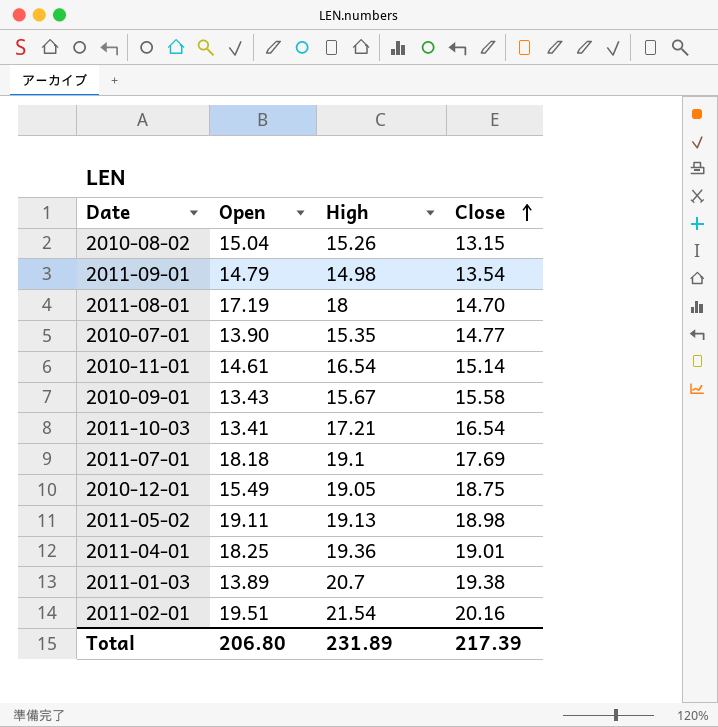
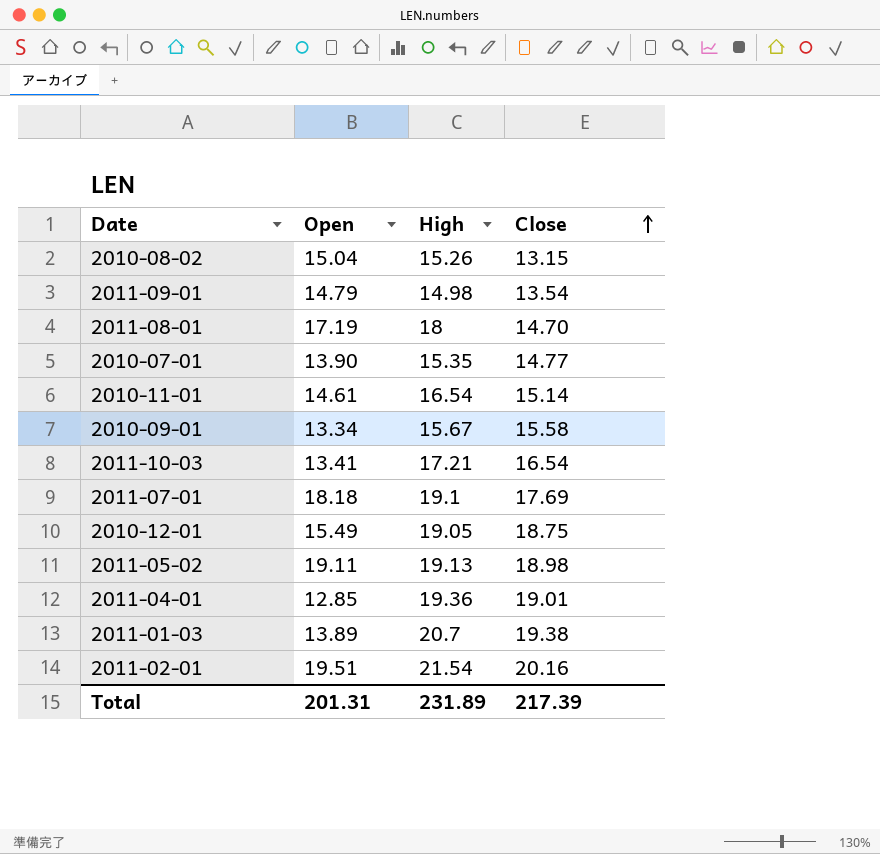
2010-09-01 | Open: 13.43 -> 13.34
2011-04-01 | Open: 18.25 -> 12.85
Total | Open: 206.80 -> 201.31

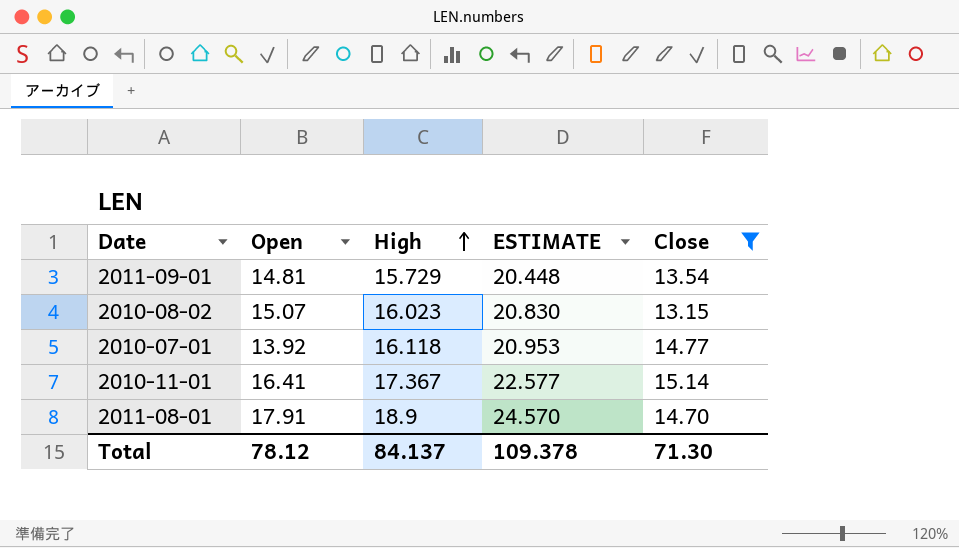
filter: none -> Close <= 15.14
row order: Close ascending -> High ascending
column ESTIMATE | formula: none -> [High] * 1.3
2011-09-01 | Open: 14.79 -> 14.81
2011-09-01 | High: 14.98 -> 15.729
2010-08-02 | Open: 15.04 -> 15.07
2010-08-02 | High: 15.26 -> 16.023
2010-07-01 | Open: 13.90 -> 13.92
2010-07-01 | High: 15.35 -> 16.118
2010-11-01 | Open: 14.61 -> 16.41
2010-11-01 | High: 16.54 -> 17.367
2011-08-01 | Open: 17.19 -> 17.91
2011-08-01 | High: 18 -> 18.9
Total | Open: 201.31 -> 78.12
Total | High: 231.89 -> 84.137
Total | Close: 217.39 -> 71.30

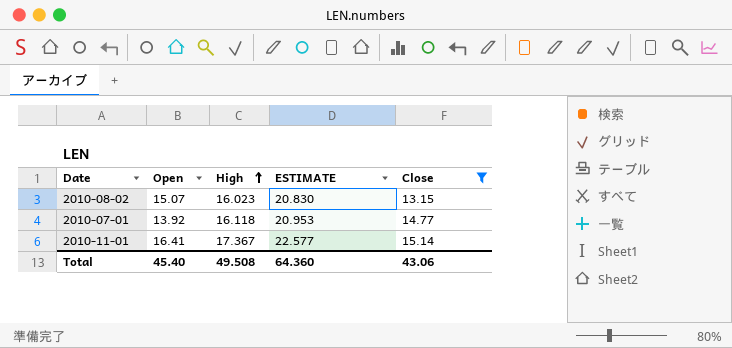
row 2011-09-01: 14.81 | 15.729 | 20.448 | 13.54 -> none
row 2011-08-01: 17.91 | 18.9 | 24.570 | 14.70 -> none
Total | Open: 78.12 -> 45.40
Total | High: 84.137 -> 49.508
Total | ESTIMATE: 109.378 -> 64.360
Total | Close: 71.30 -> 43.06

